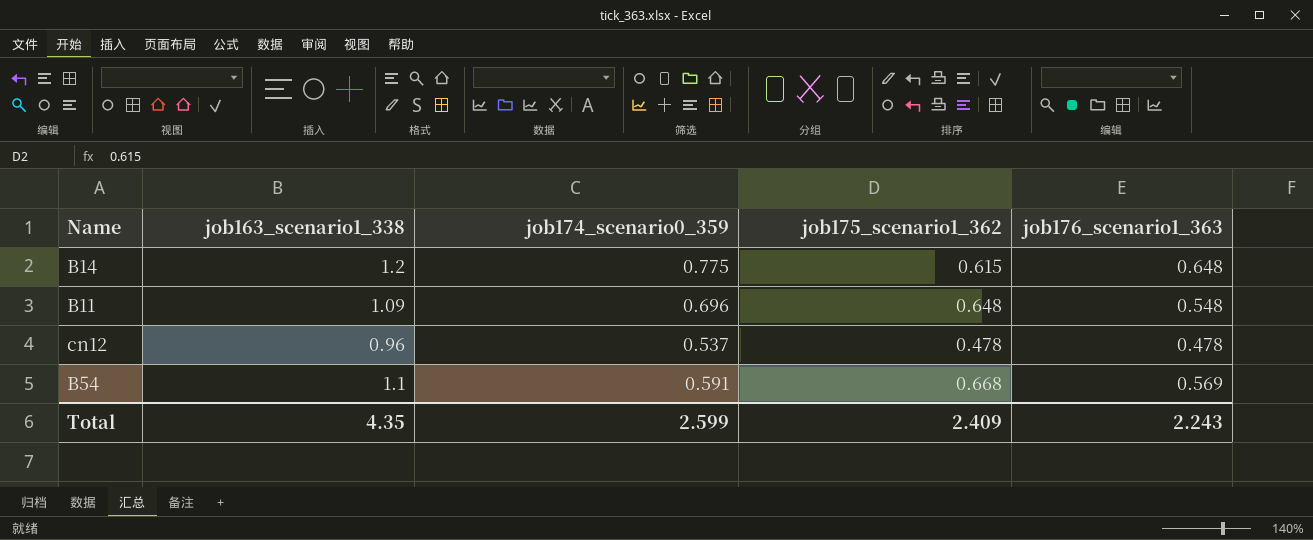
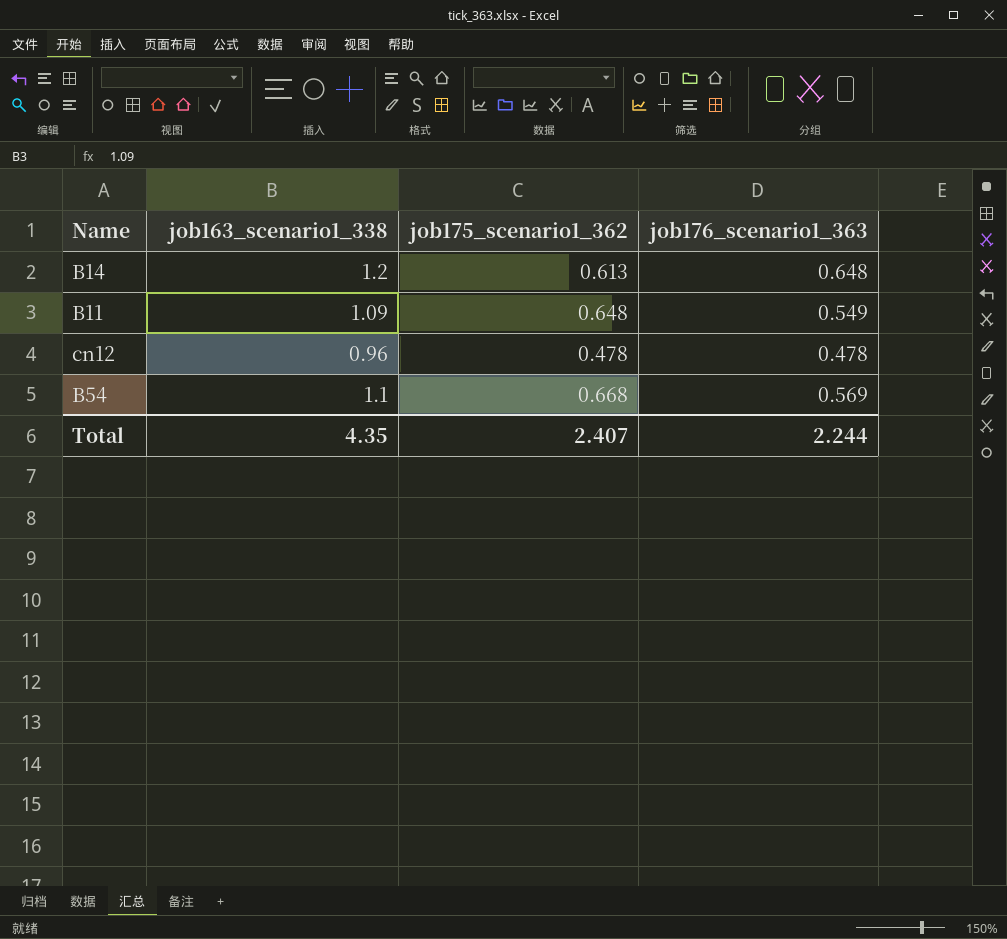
column job174_scenario0_359 | position: 3 -> none
B14 | job175_scenario1_362: 0.615 -> 0.613
B11 | job176_scenario1_363: 0.548 -> 0.549
Total | job175_scenario1_362: 2.409 -> 2.407
Total | job176_scenario1_363: 2.243 -> 2.244

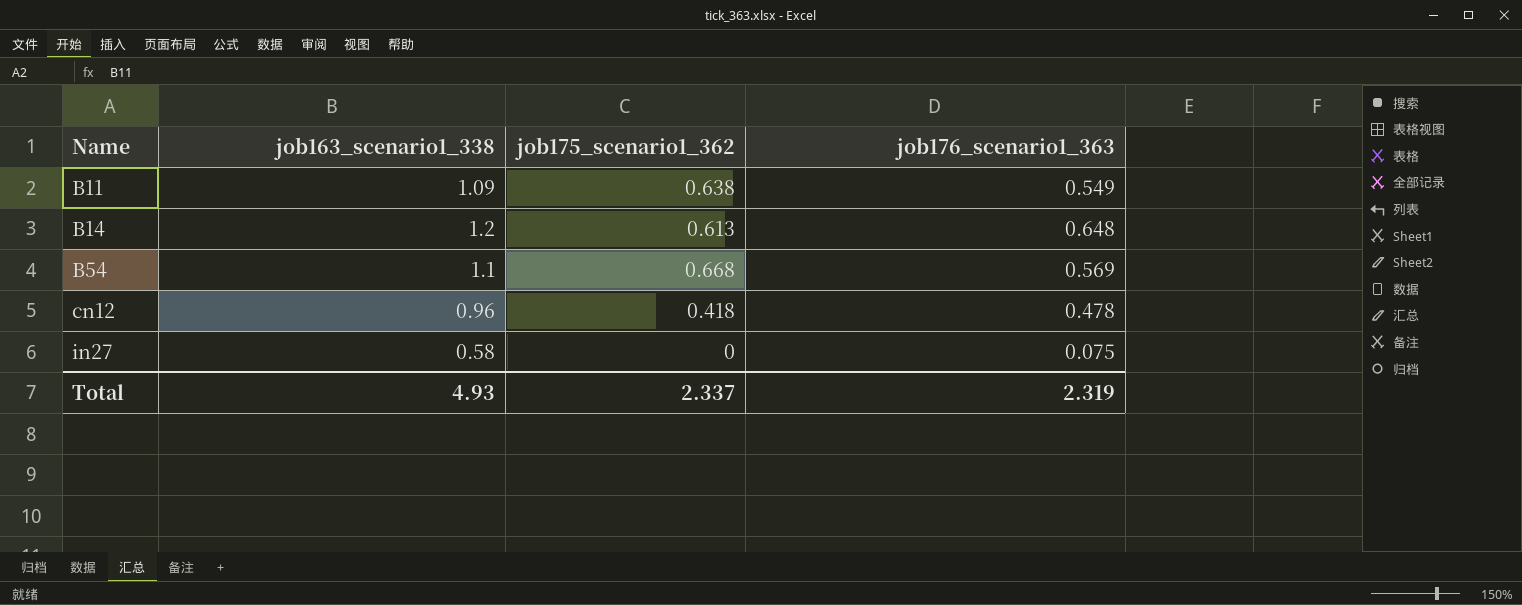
row order: none -> Name ascending
B11 | job175_scenario1_362: 0.648 -> 0.638
cn12 | job175_scenario1_362: 0.478 -> 0.418
row in27: none -> 0.58 | 0 | 0.075
Total | job163_scenario1_338: 4.35 -> 4.93
Total | job175_scenario1_362: 2.407 -> 2.337
Total | job176_scenario1_363: 2.244 -> 2.319

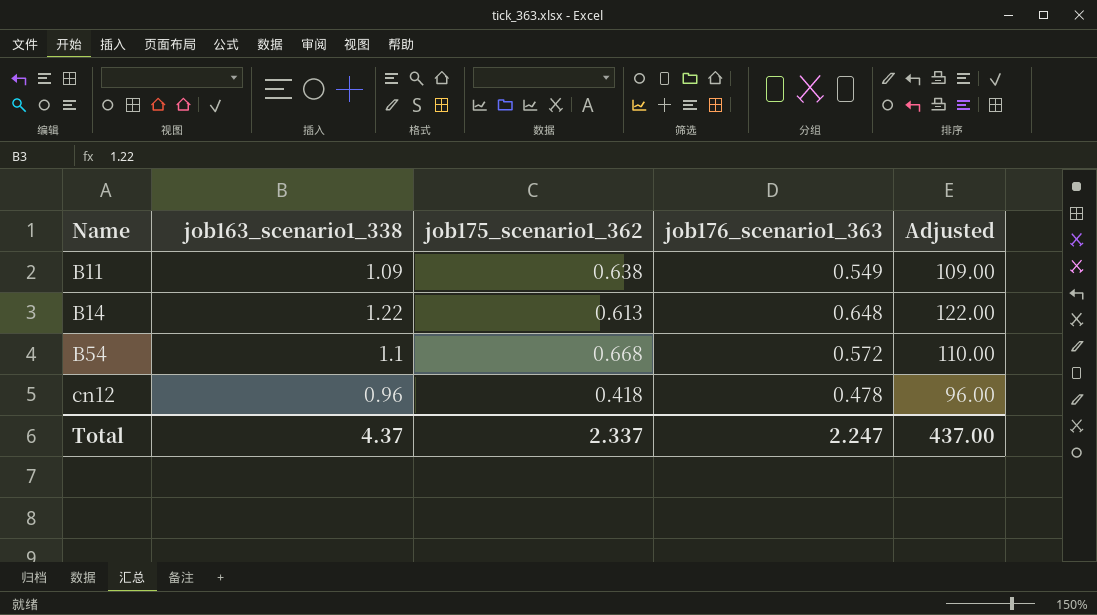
column Adjusted | formula: none -> [job163_scenario1_338] * 100
row in27: 0.58 | 0 | 0.075 -> none
B14 | job163_scenario1_338: 1.2 -> 1.22
B54 | job176_scenario1_363: 0.569 -> 0.572
Total | job163_scenario1_338: 4.93 -> 4.37
Total | job176_scenario1_363: 2.319 -> 2.247

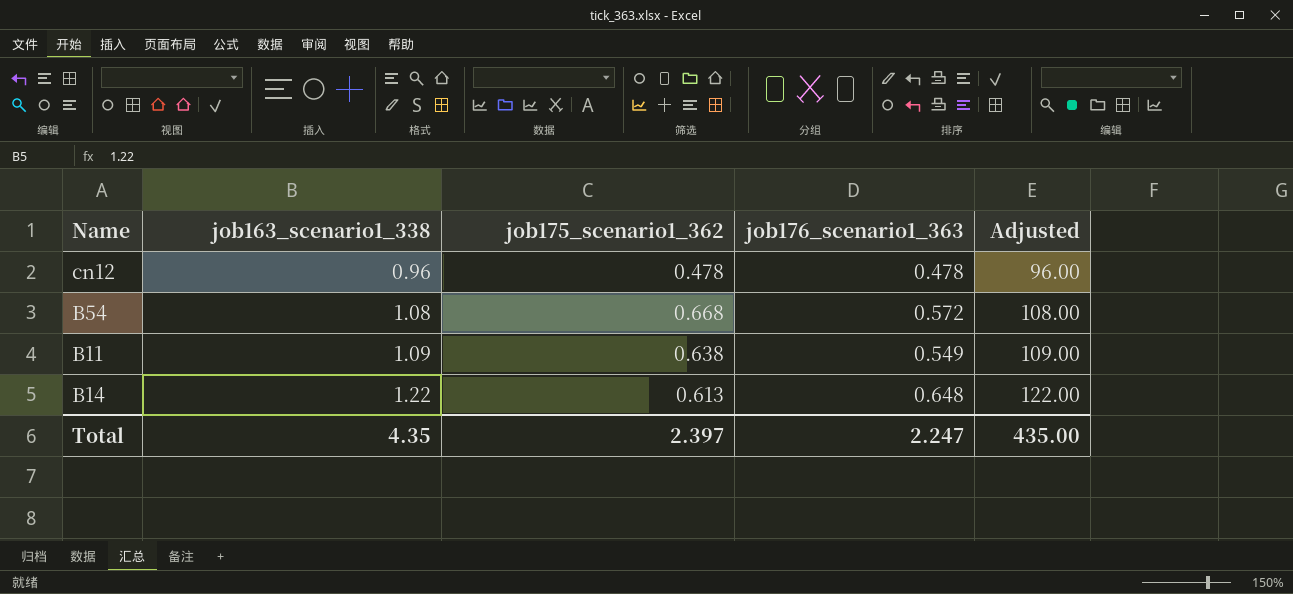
row order: Name ascending -> job163_scenario1_338 ascending
cn12 | job175_scenario1_362: 0.418 -> 0.478
B54 | job163_scenario1_338: 1.1 -> 1.08
B54 | Adjusted: 110.00 -> 108.00
Total | job163_scenario1_338: 4.37 -> 4.35
Total | job175_scenario1_362: 2.337 -> 2.397
Total | Adjusted: 437.00 -> 435.00

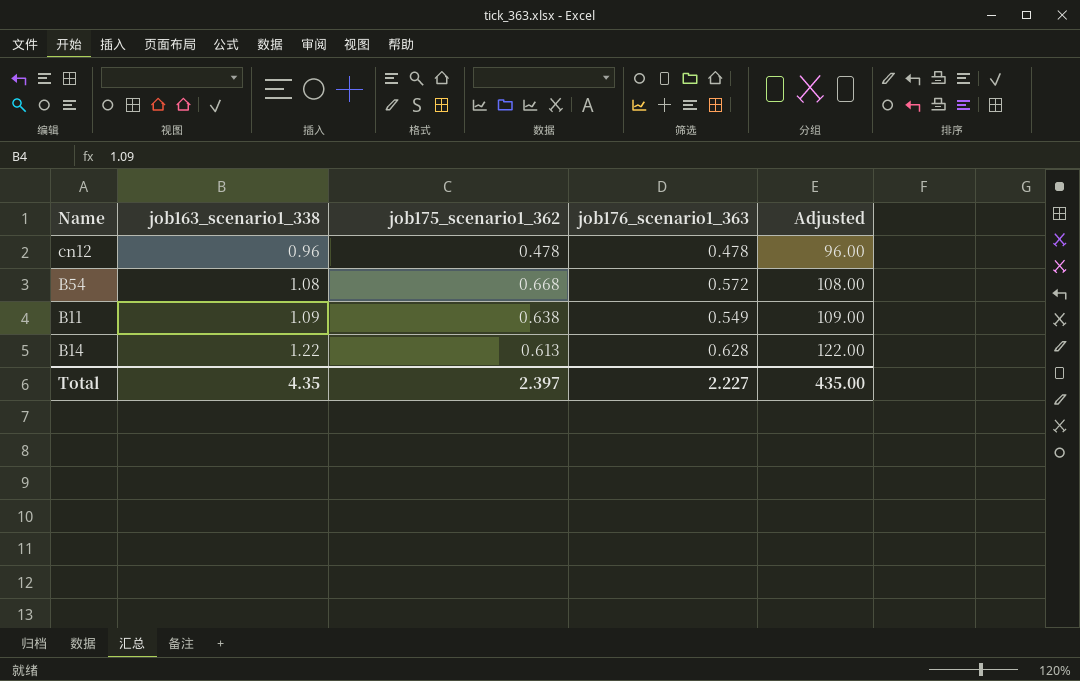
B14 | job176_scenario1_363: 0.648 -> 0.628
Total | job176_scenario1_363: 2.247 -> 2.227

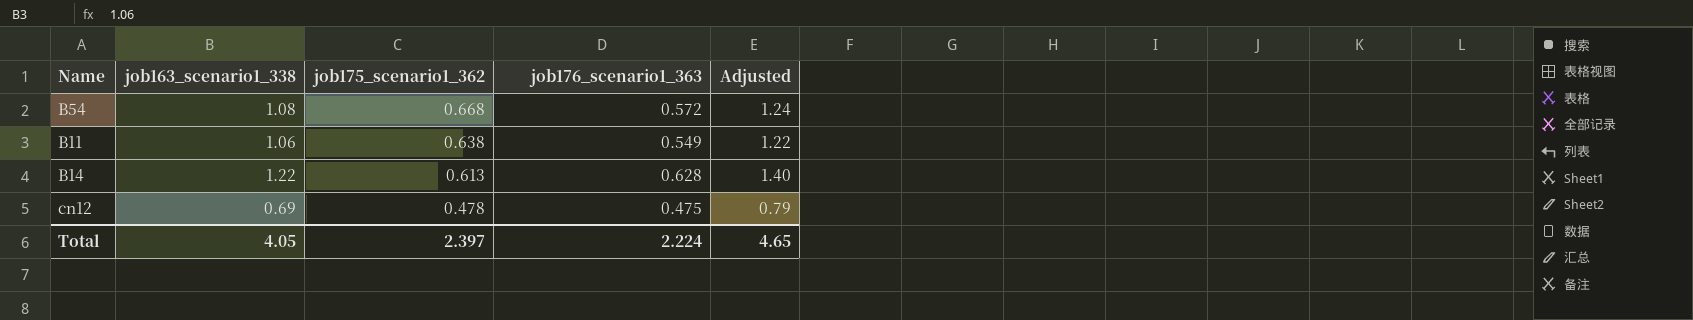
row order: job163_scenario1_338 ascending -> job175_scenario1_362 descending
column Adjusted | formula: [job163_scenario1_338] * 100 -> [job163_scenario1_338] * 1.15
B11 | job163_scenario1_338: 1.09 -> 1.06
cn12 | job163_scenario1_338: 0.96 -> 0.69
cn12 | job176_scenario1_363: 0.478 -> 0.475
Total | job163_scenario1_338: 4.35 -> 4.05
Total | job176_scenario1_363: 2.227 -> 2.224
Total | Adjusted: 435.00 -> 4.65

